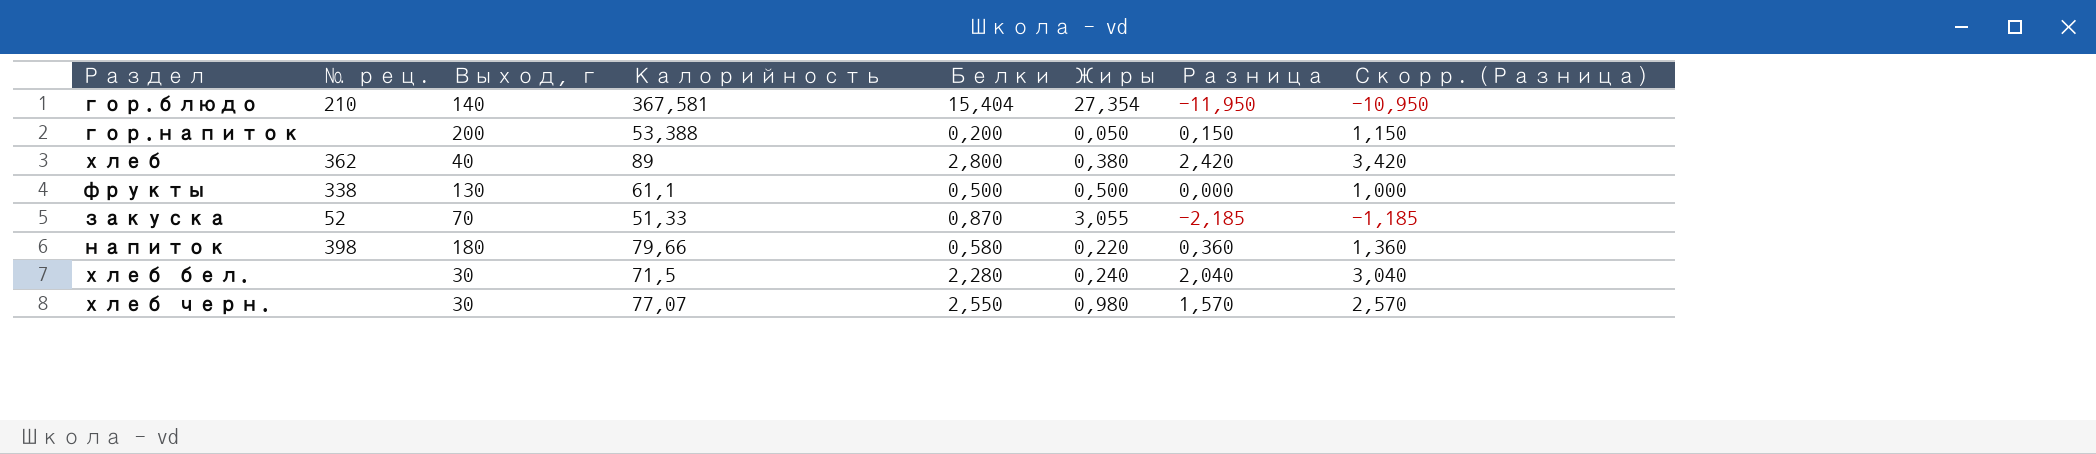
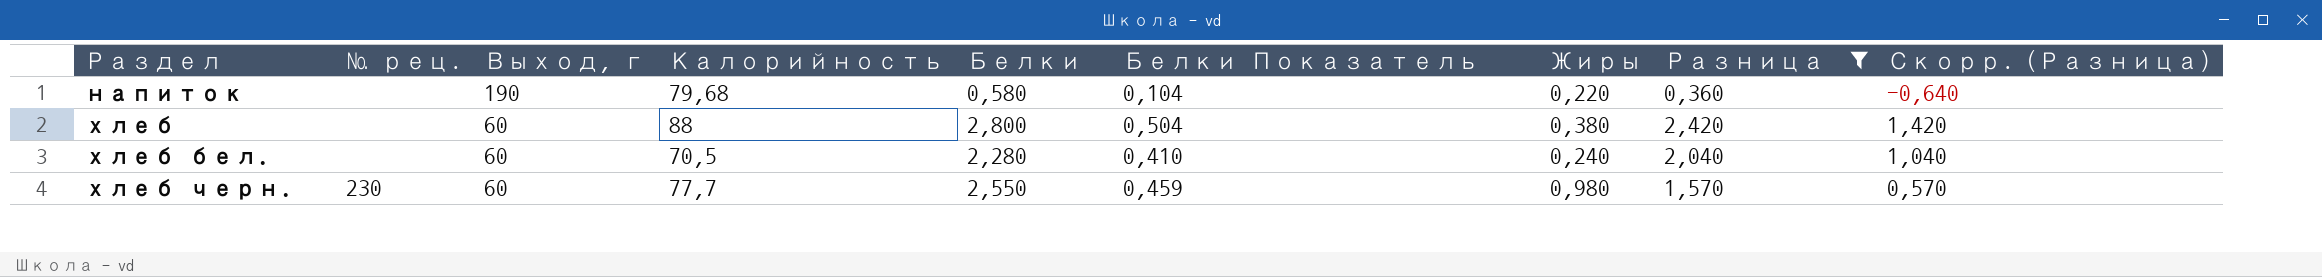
filter: none -> Разница >= 0,360
row order: none -> Раздел ascending
column Белки Показатель | formula: none -> [Белки] * 0,18
column Скорр. (Разница) | formula: [Разница] + 1 -> [Разница] - 1
напиток | № рец.: 398 -> none
напиток | Выход, г: 180 -> 190
напиток | Калорийность: 79,66 -> 79,68
хлеб | № рец.: 362 -> none
хлеб | Выход, г: 40 -> 60
хлеб | Калорийность: 89 -> 88
хлеб бел. | Выход, г: 30 -> 60
хлеб бел. | Калорийность: 71,5 -> 70,5
хлеб черн. | № рец.: none -> 230
хлеб черн. | Выход, г: 30 -> 60
хлеб черн. | Калорийность: 77,07 -> 77,7

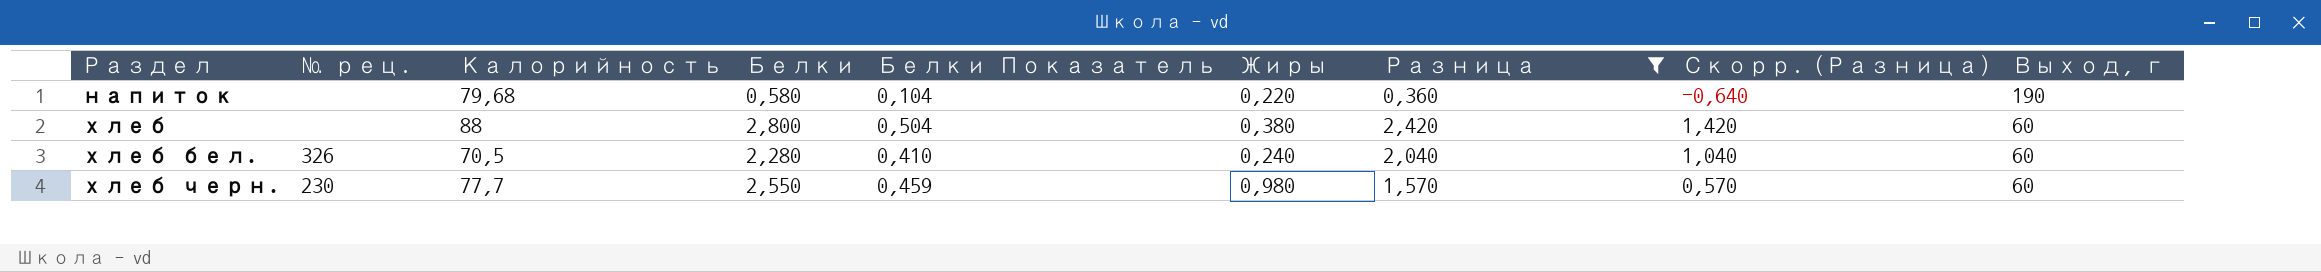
column Выход, г | position: 3 -> 9
хлеб бел. | № рец.: none -> 326

